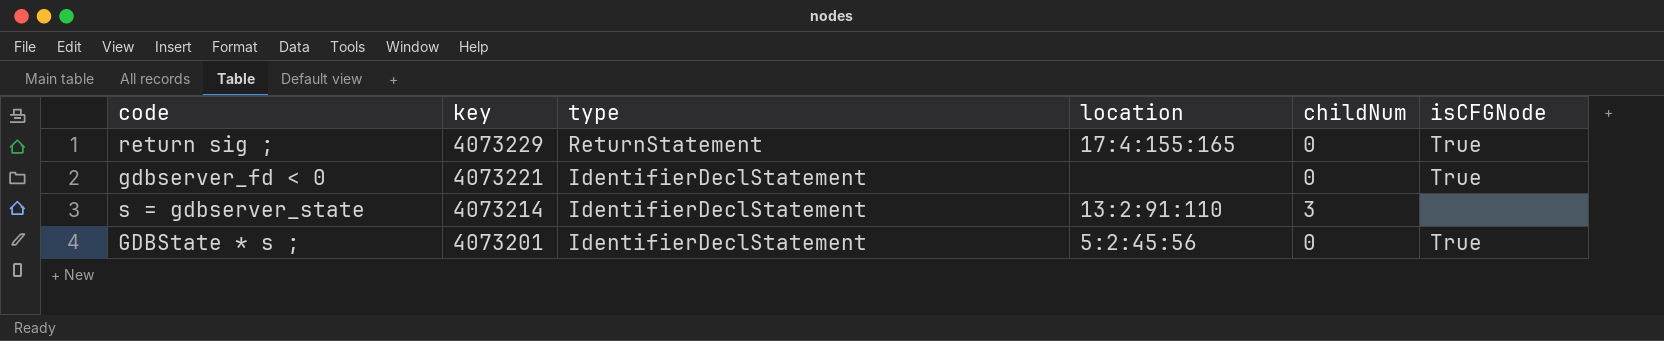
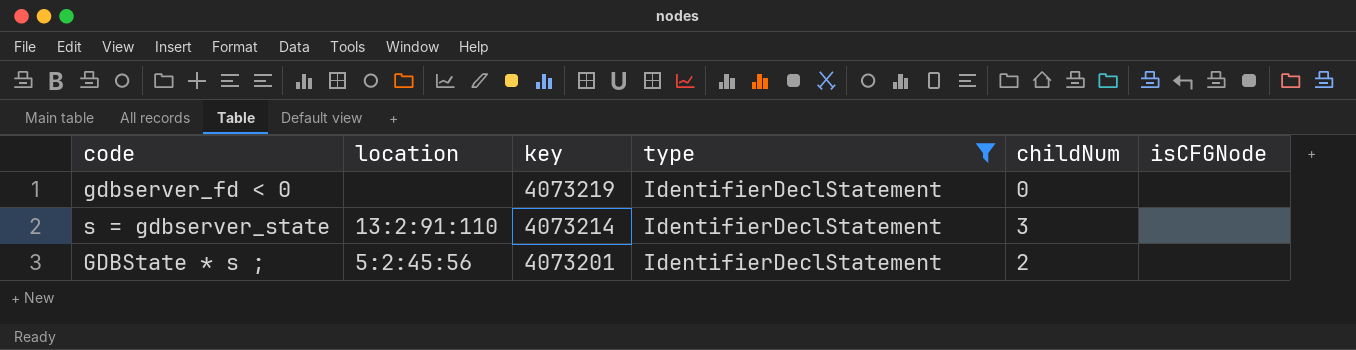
filter: none -> type = IdentifierDeclStatement
column location | position: 4 -> 2
gdbserver_fd < 0 | key: 4073221 -> 4073219
gdbserver_fd < 0 | isCFGNode: True -> none
GDBState * s ; | childNum: 0 -> 2
GDBState * s ; | isCFGNode: True -> none

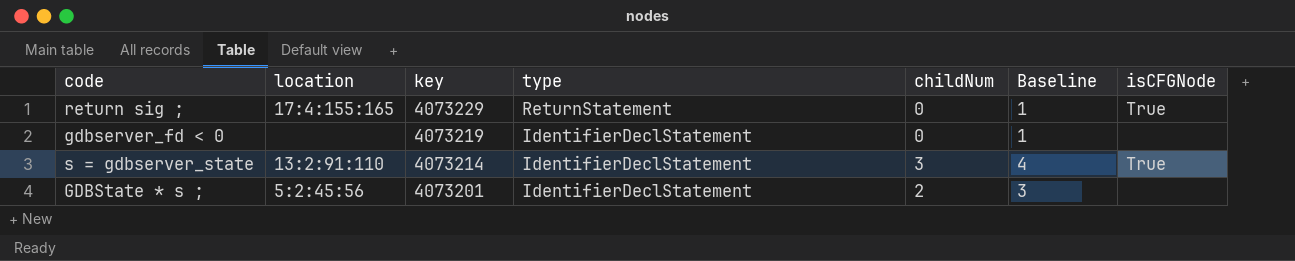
filter: type = IdentifierDeclStatement -> none
column Baseline | formula: none -> [childNum] + 1
s = gdbserver_state | isCFGNode: none -> True

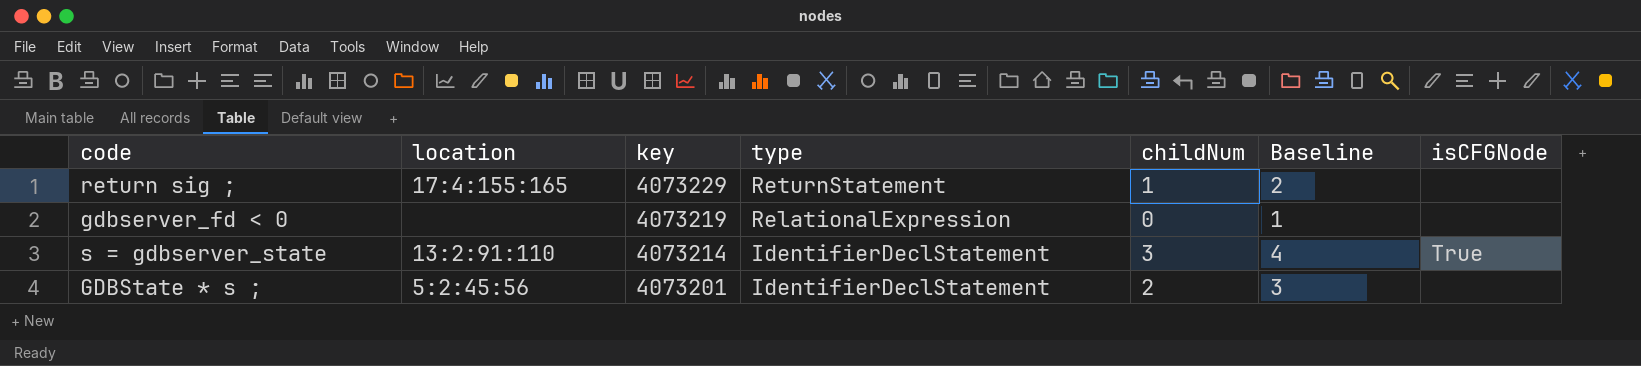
return sig ; | childNum: 0 -> 1
return sig ; | Baseline: 1 -> 2
return sig ; | isCFGNode: True -> none
gdbserver_fd < 0 | type: IdentifierDeclStatement -> RelationalExpression

